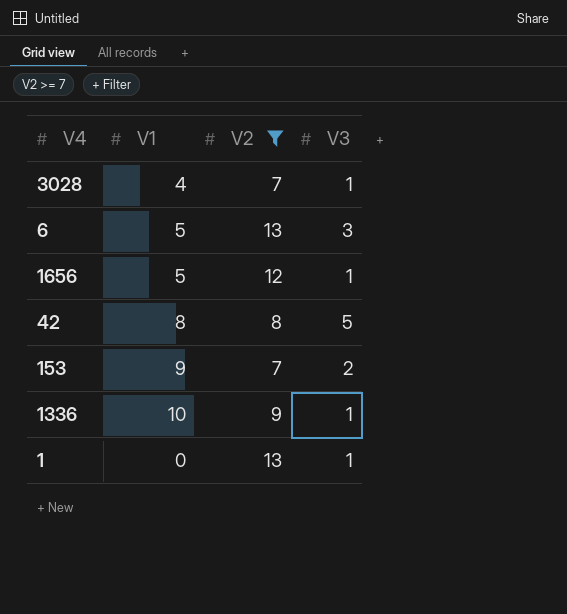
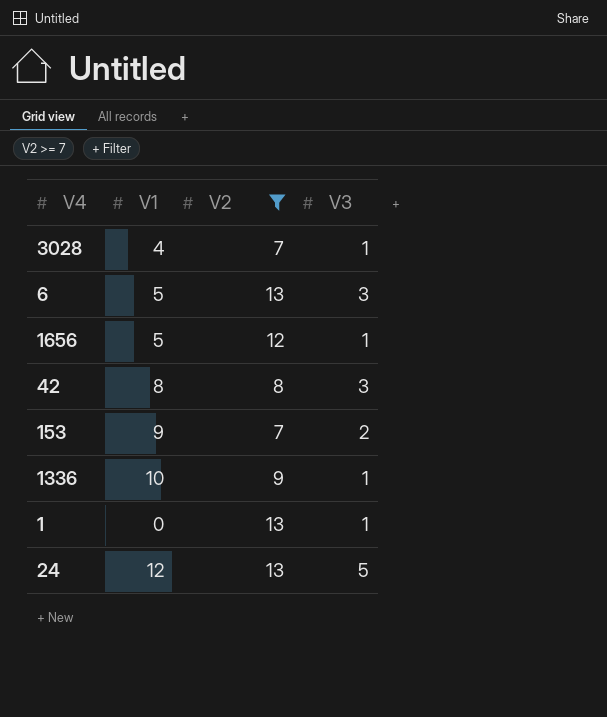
42 | V3: 5 -> 3
row 24: none -> 12 | 13 | 5

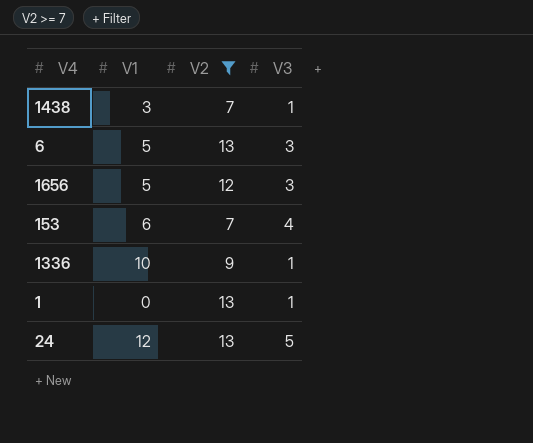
row 3028: 4 | 7 | 1 -> none
row 42: 8 | 8 | 3 -> none
row 1438: none -> 3 | 7 | 1
1656 | V3: 1 -> 3
153 | V1: 9 -> 6
153 | V3: 2 -> 4

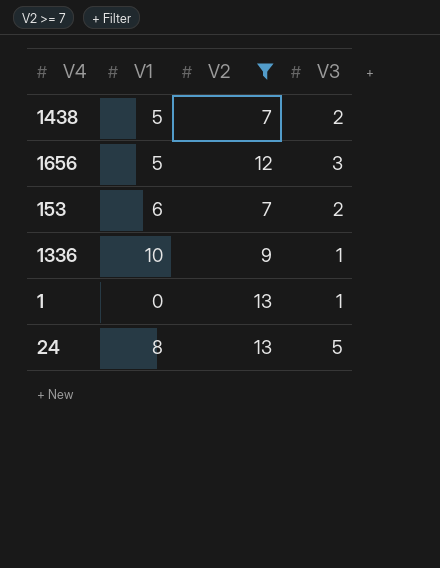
row 6: 5 | 13 | 3 -> none
1438 | V1: 3 -> 5
1438 | V3: 1 -> 2
153 | V3: 4 -> 2
24 | V1: 12 -> 8

